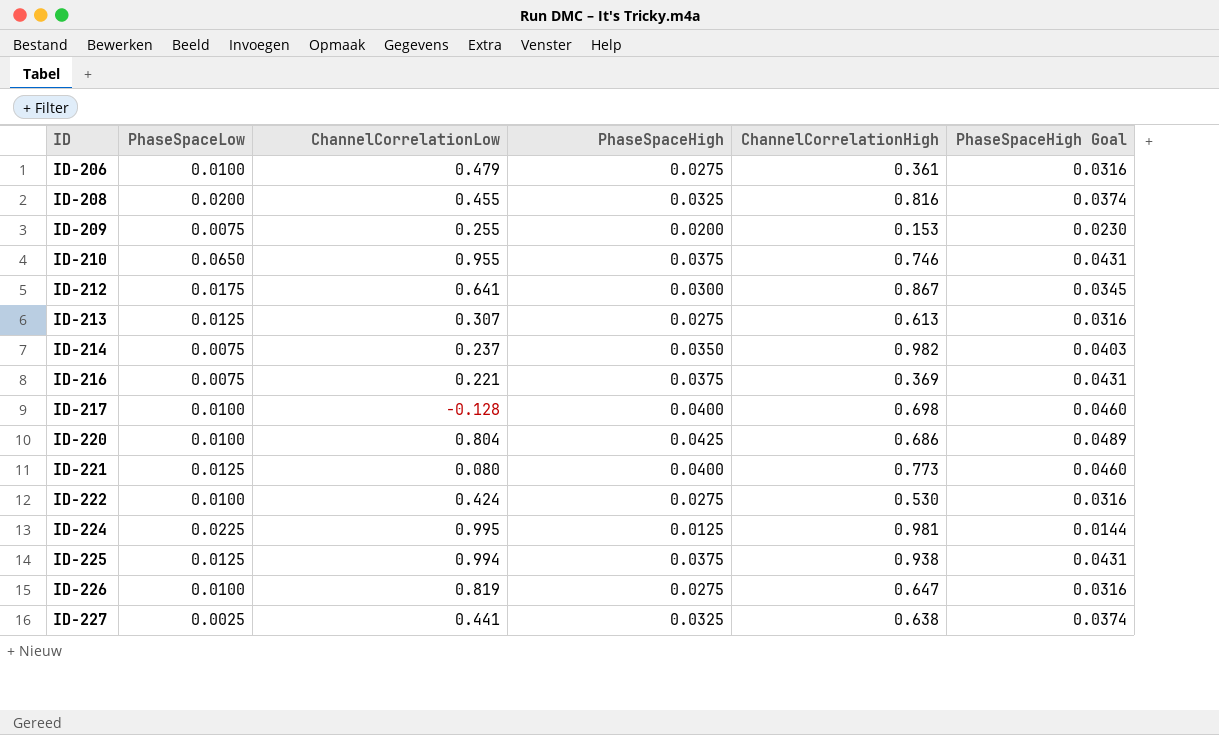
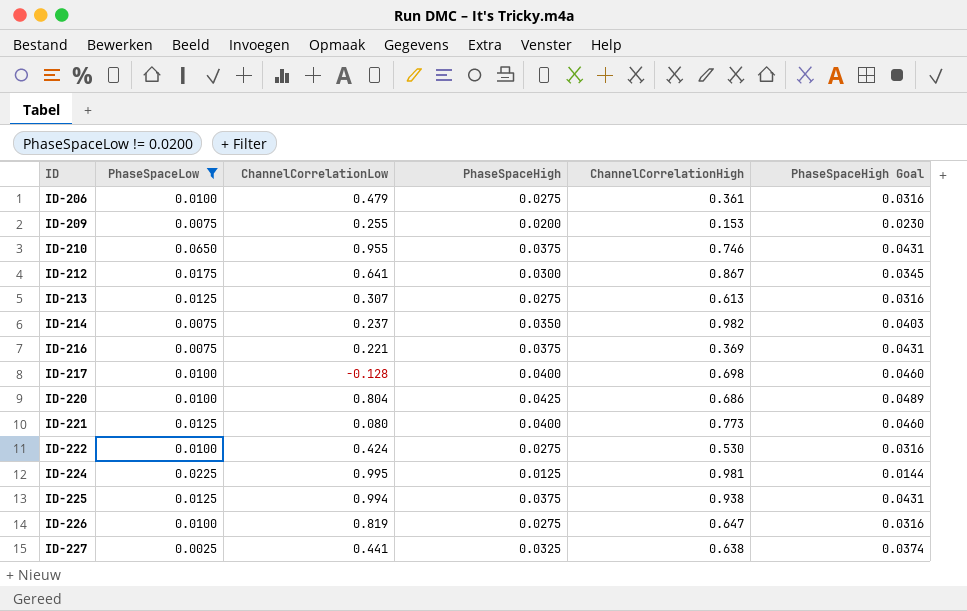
filter: none -> PhaseSpaceLow != 0.0200

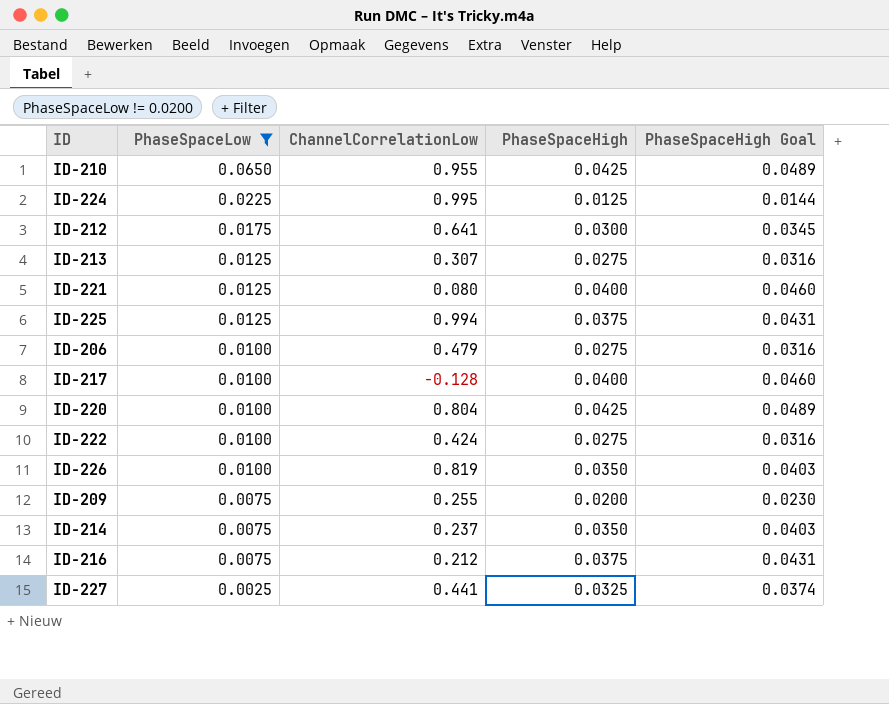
row order: ID ascending -> PhaseSpaceLow descending
column ChannelCorrelationHigh | position: 5 -> none
ID-210 | PhaseSpaceHigh: 0.0375 -> 0.0425
ID-210 | PhaseSpaceHigh Goal: 0.0431 -> 0.0489
ID-226 | PhaseSpaceHigh: 0.0275 -> 0.0350
ID-226 | PhaseSpaceHigh Goal: 0.0316 -> 0.0403
ID-216 | ChannelCorrelationLow: 0.221 -> 0.212

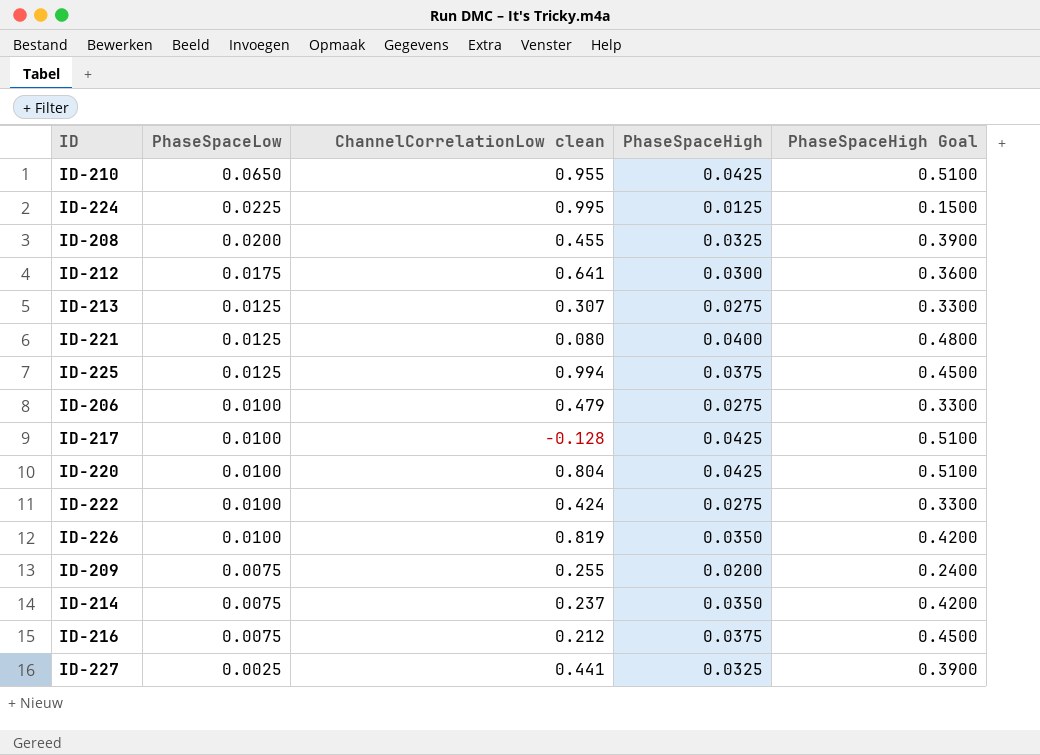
filter: PhaseSpaceLow != 0.0200 -> none
column name: ChannelCorrelationLow -> ChannelCorrelationLow clean
column PhaseSpaceHigh Goal | formula: [PhaseSpaceHigh] * 1.15 -> [PhaseSpaceHigh] * 12
ID-217 | PhaseSpaceHigh: 0.0400 -> 0.0425

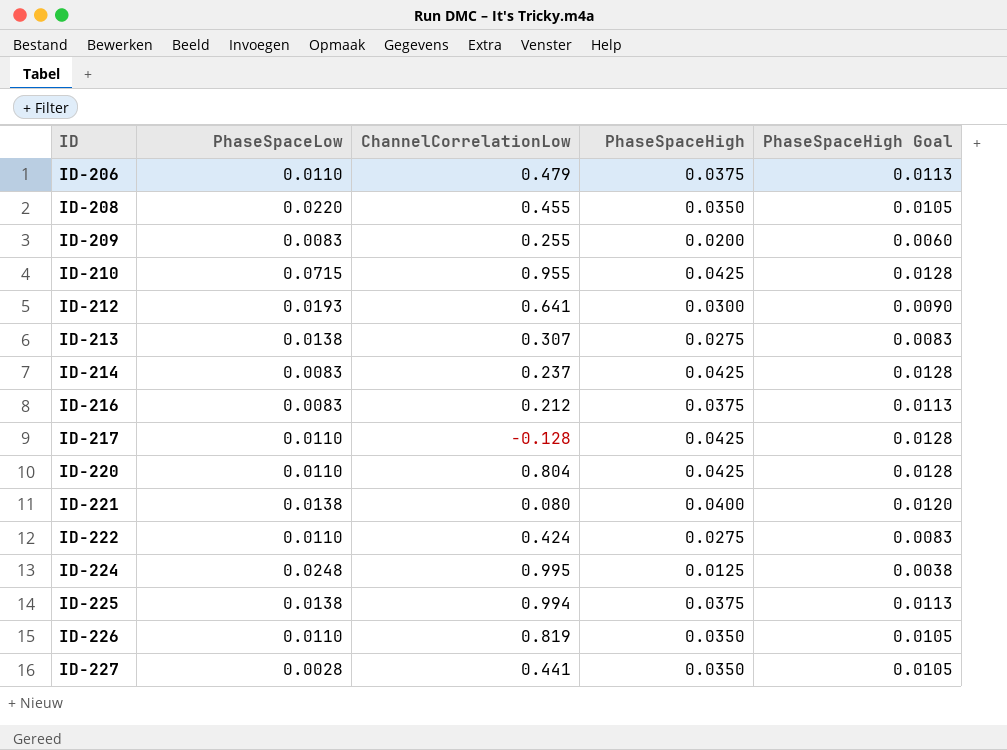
row order: PhaseSpaceLow descending -> ID ascending
column name: ChannelCorrelationLow clean -> ChannelCorrelationLow
column PhaseSpaceHigh Goal | formula: [PhaseSpaceHigh] * 12 -> [PhaseSpaceHigh] * 0.3
ID-206 | PhaseSpaceLow: 0.0100 -> 0.0110
ID-206 | PhaseSpaceHigh: 0.0275 -> 0.0375
ID-208 | PhaseSpaceLow: 0.0200 -> 0.0220
ID-208 | PhaseSpaceHigh: 0.0325 -> 0.0350
ID-209 | PhaseSpaceLow: 0.0075 -> 0.0083
ID-210 | PhaseSpaceLow: 0.0650 -> 0.0715
ID-212 | PhaseSpaceLow: 0.0175 -> 0.0193
ID-213 | PhaseSpaceLow: 0.0125 -> 0.0138
ID-214 | PhaseSpaceLow: 0.0075 -> 0.0083
ID-214 | PhaseSpaceHigh: 0.0350 -> 0.0425
ID-216 | PhaseSpaceLow: 0.0075 -> 0.0083
ID-217 | PhaseSpaceLow: 0.0100 -> 0.0110
ID-220 | PhaseSpaceLow: 0.0100 -> 0.0110
ID-221 | PhaseSpaceLow: 0.0125 -> 0.0138
ID-222 | PhaseSpaceLow: 0.0100 -> 0.0110
ID-224 | PhaseSpaceLow: 0.0225 -> 0.0248
ID-225 | PhaseSpaceLow: 0.0125 -> 0.0138
ID-226 | PhaseSpaceLow: 0.0100 -> 0.0110
ID-227 | PhaseSpaceLow: 0.0025 -> 0.0028
ID-227 | PhaseSpaceHigh: 0.0325 -> 0.0350

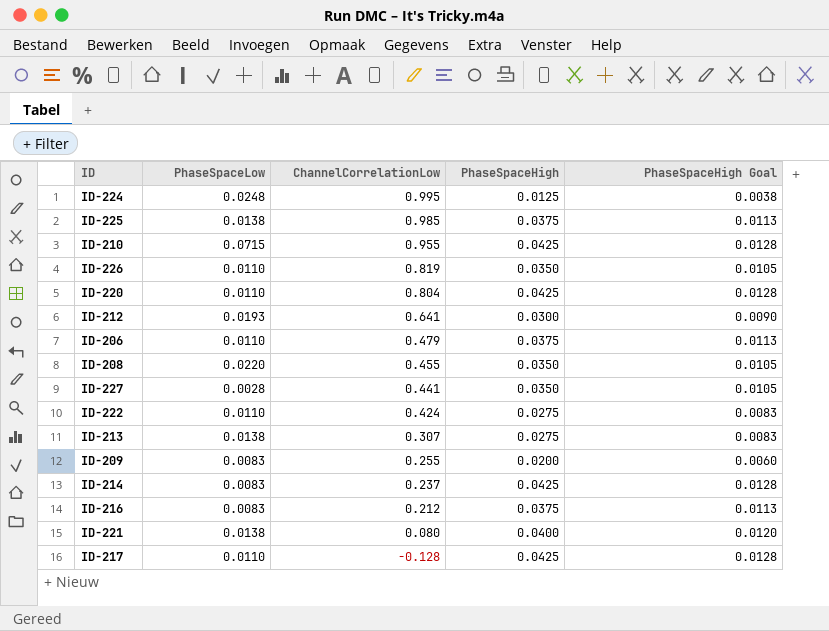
row order: ID ascending -> ChannelCorrelationLow descending
ID-225 | ChannelCorrelationLow: 0.994 -> 0.985

